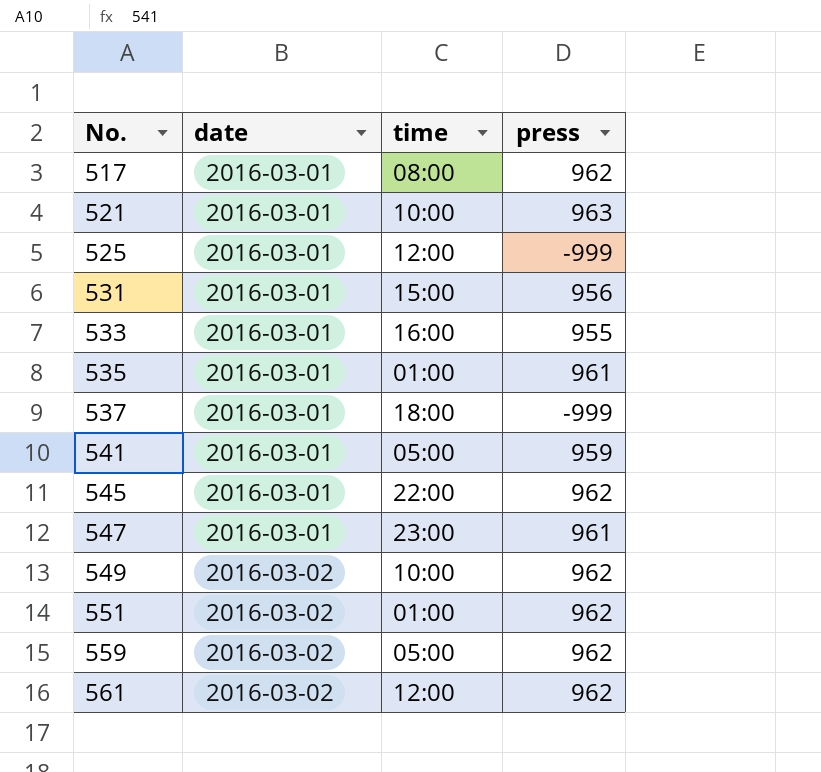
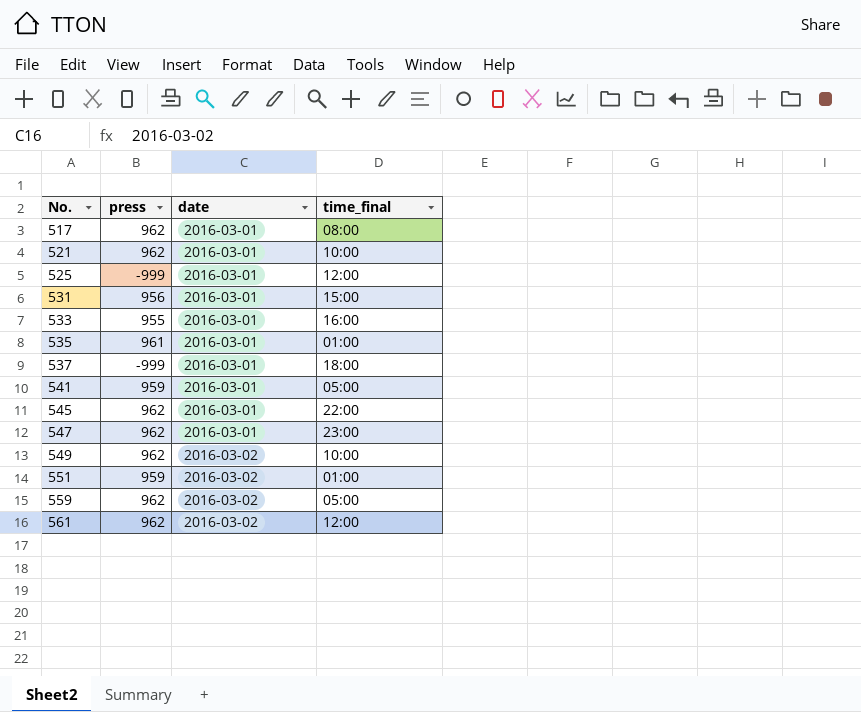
column press | position: 4 -> 2
column name: time -> time_final
521 | press: 963 -> 962
547 | press: 961 -> 962
551 | press: 962 -> 959

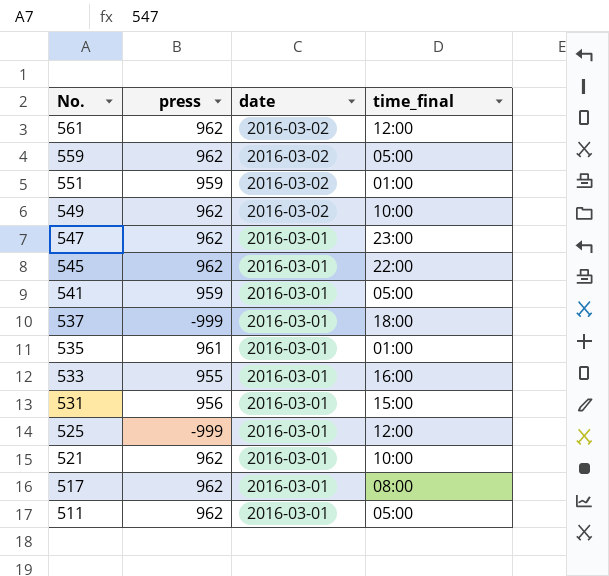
row order: No. ascending -> No. descending
row 511: none -> 962 | 2016-03-01 | 05:00

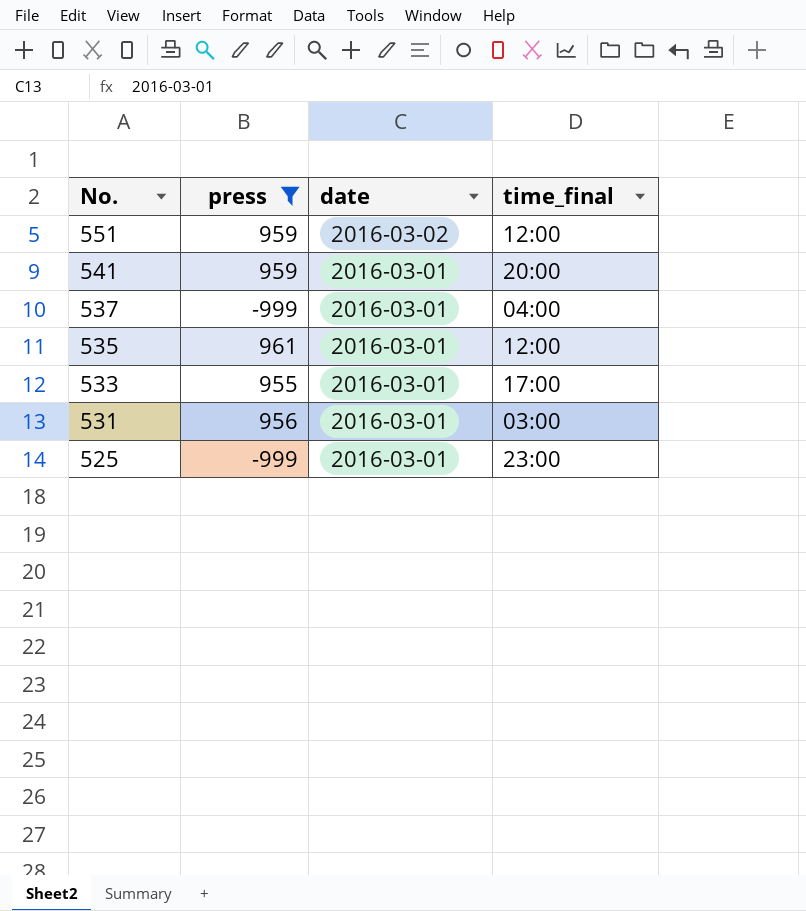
filter: none -> press != 962
551 | time_final: 01:00 -> 12:00
541 | time_final: 05:00 -> 20:00
537 | time_final: 18:00 -> 04:00
535 | time_final: 01:00 -> 12:00
533 | time_final: 16:00 -> 17:00
531 | time_final: 15:00 -> 03:00
525 | time_final: 12:00 -> 23:00

